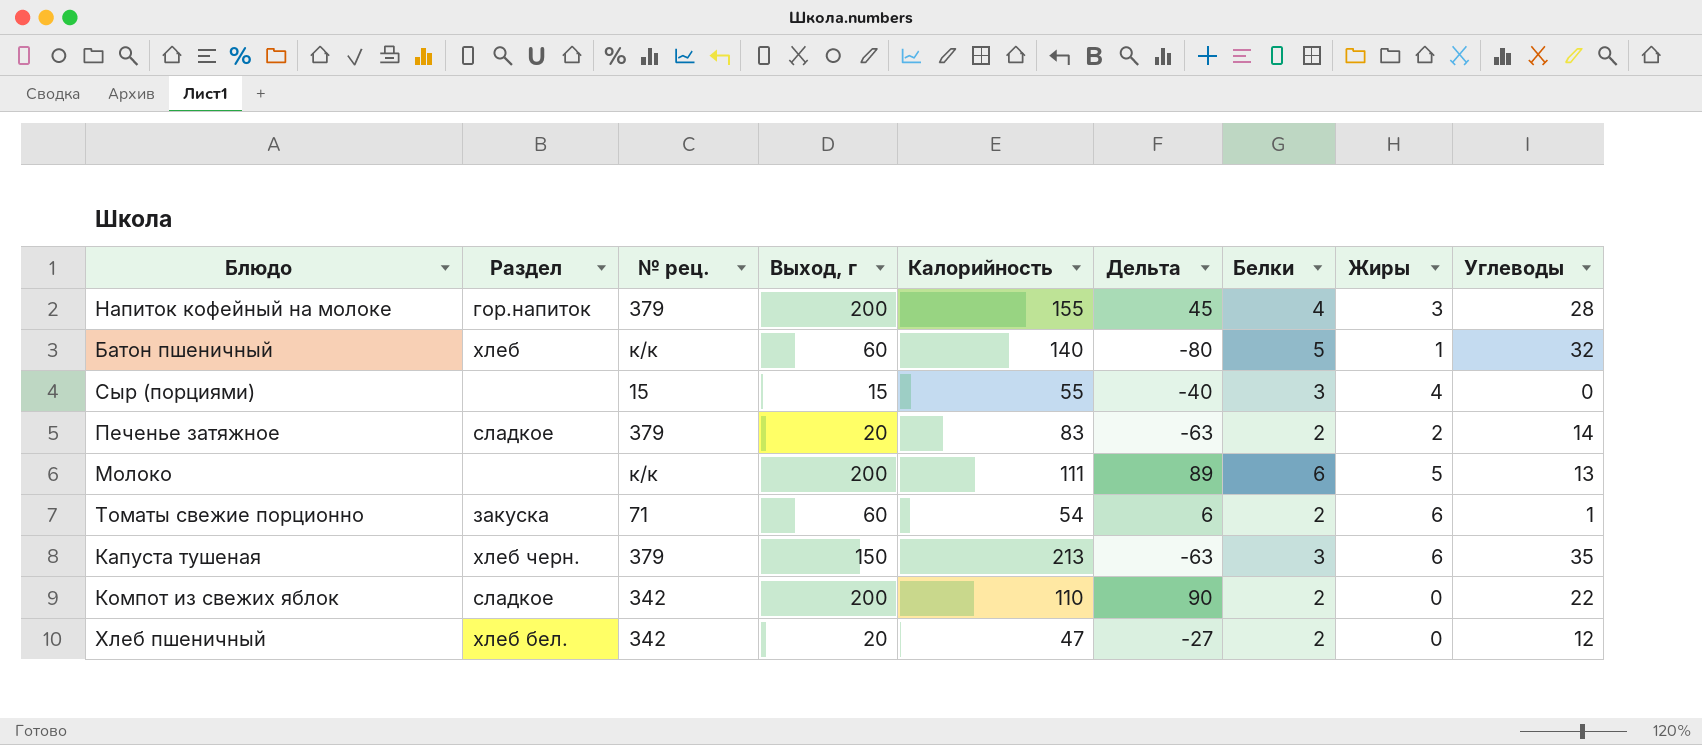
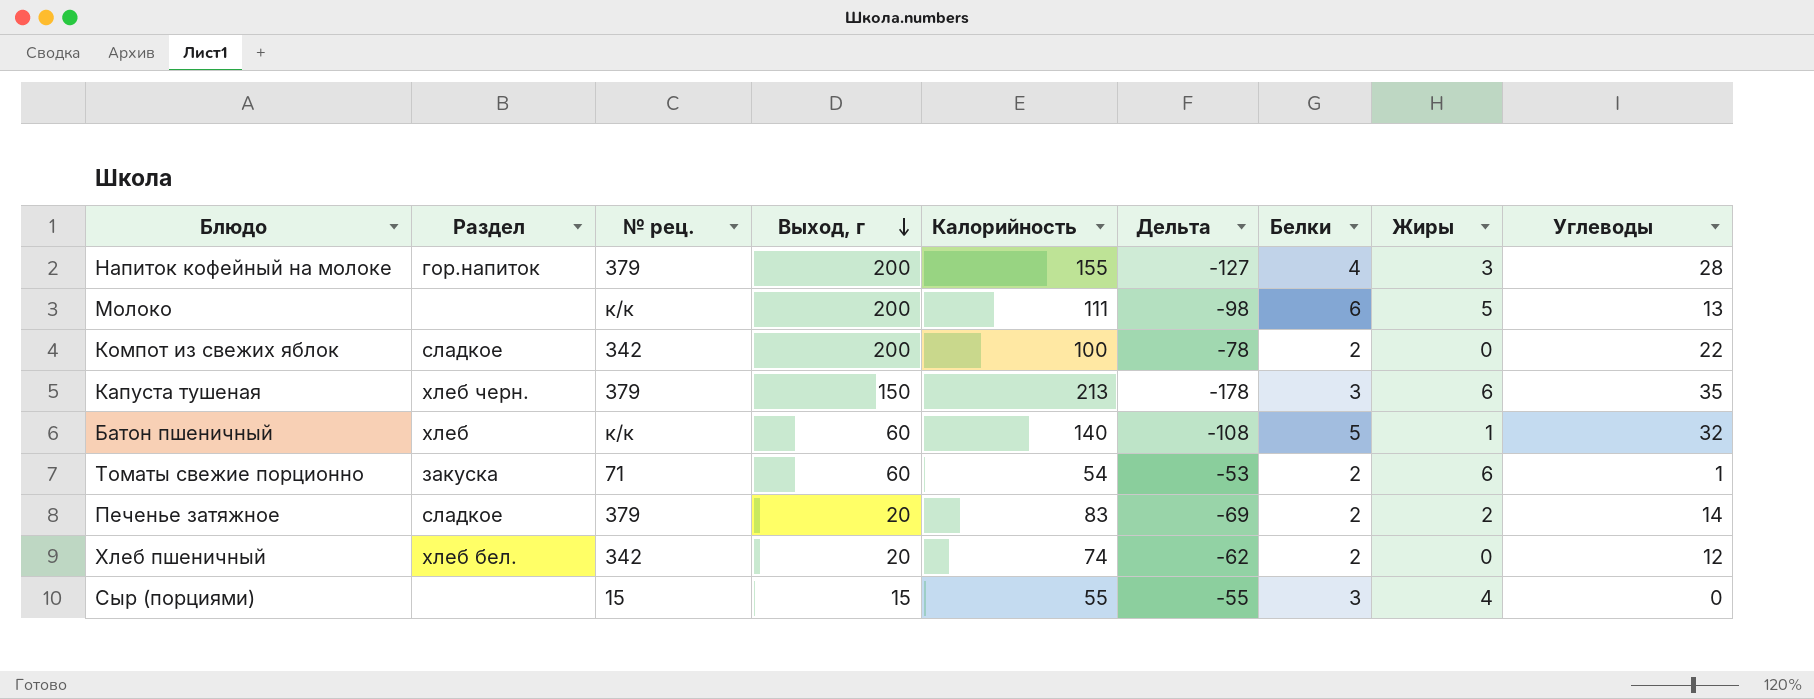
row order: none -> Выход, г descending
column Дельта | formula: [Выход, г] - [Калорийность] -> [Углеводы] - [Калорийность]
Компот из свежих яблок | Калорийность: 110 -> 100
Хлеб пшеничный | Калорийность: 47 -> 74

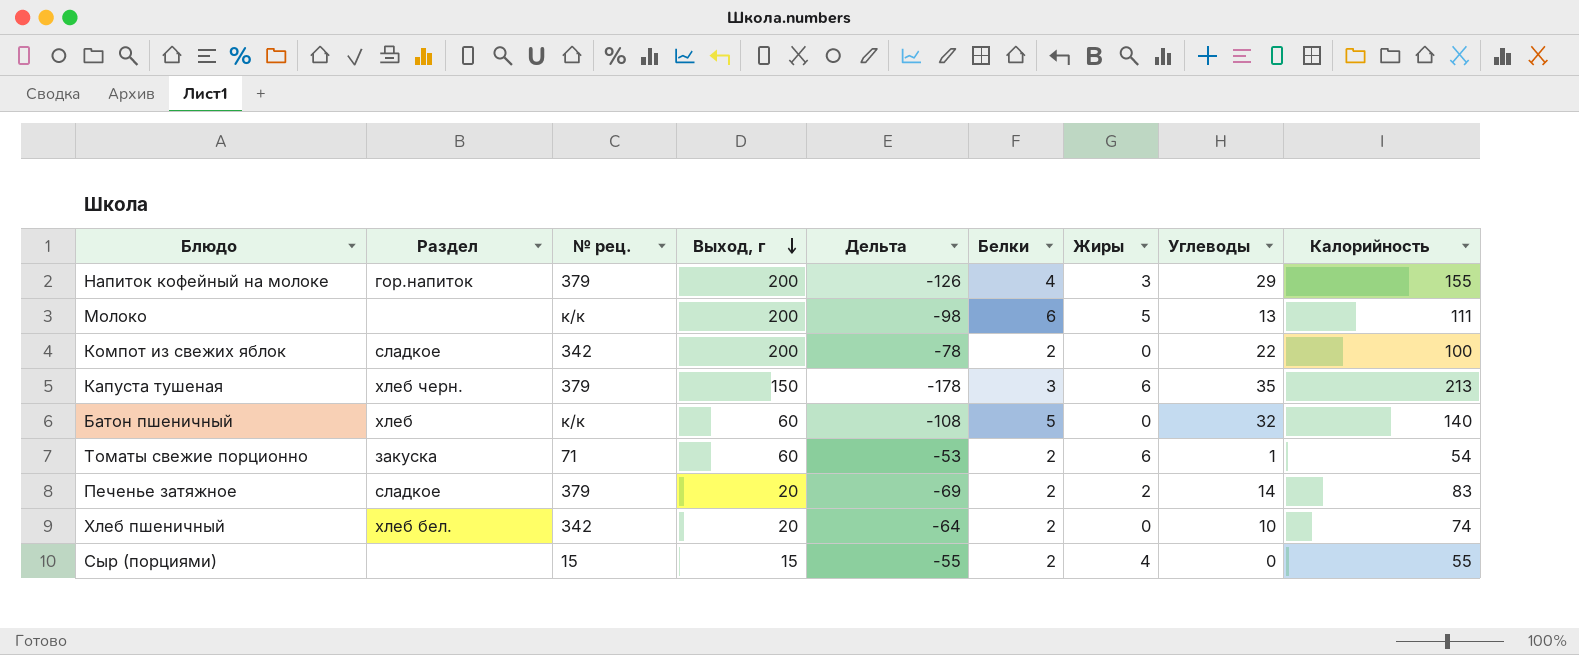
column Калорийность | position: 5 -> 9
Напиток кофейный на молоке | Дельта: -127 -> -126
Напиток кофейный на молоке | Углеводы: 28 -> 29
Батон пшеничный | Жиры: 1 -> 0
Хлеб пшеничный | Дельта: -62 -> -64
Хлеб пшеничный | Углеводы: 12 -> 10
Сыр (порциями) | Белки: 3 -> 2

